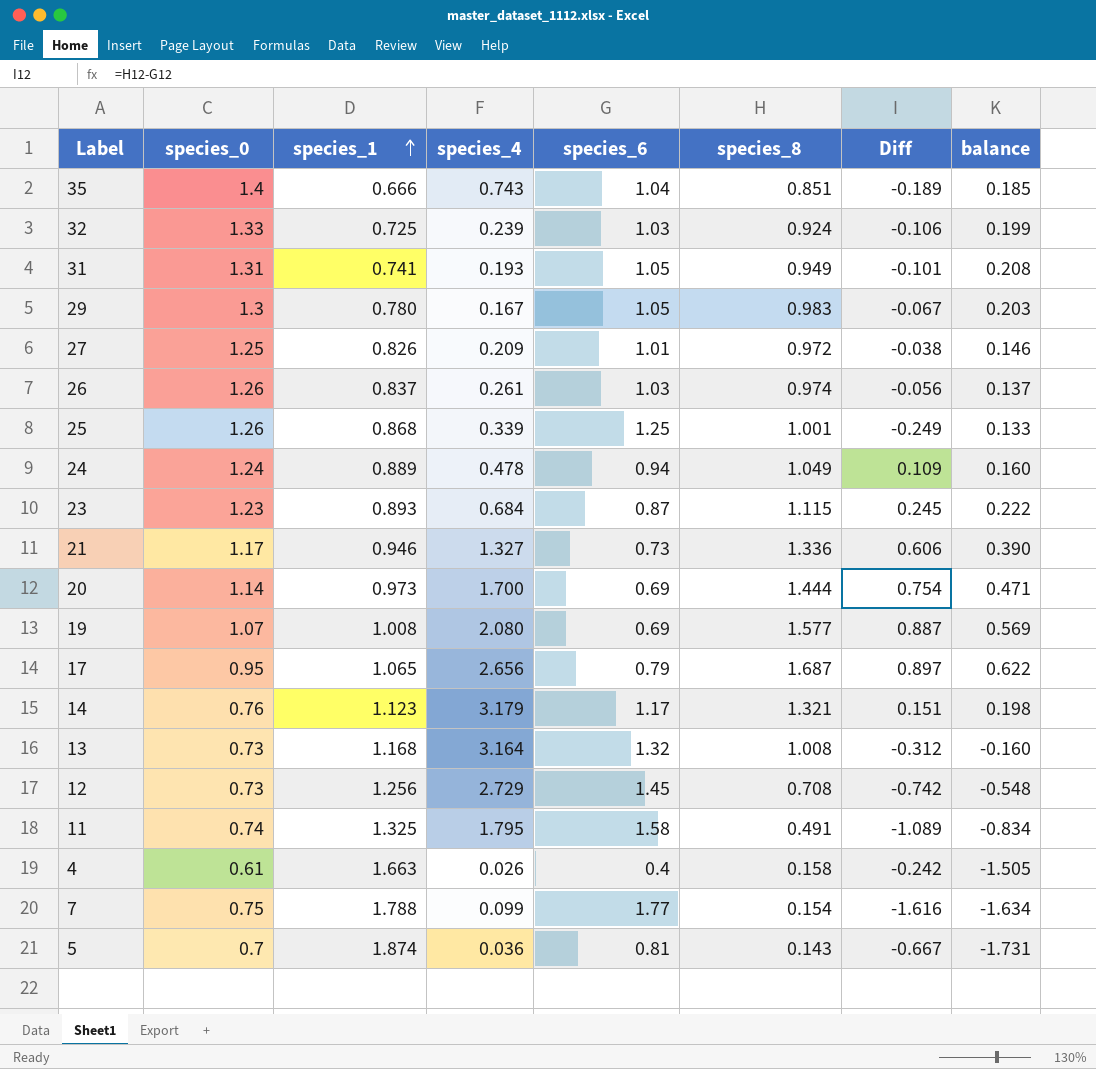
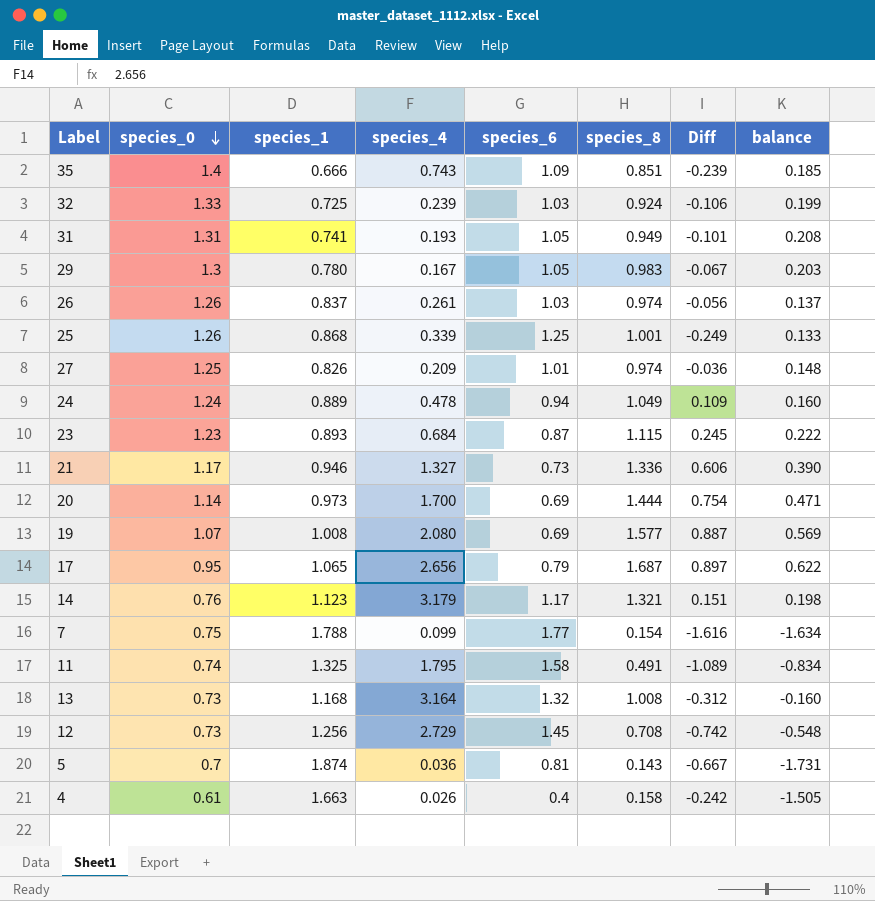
row order: species_1 ascending -> species_0 descending
35 | species_6: 1.04 -> 1.09
35 | Diff: -0.189 -> -0.239
27 | species_8: 0.972 -> 0.974
27 | Diff: -0.038 -> -0.036
27 | balance: 0.146 -> 0.148

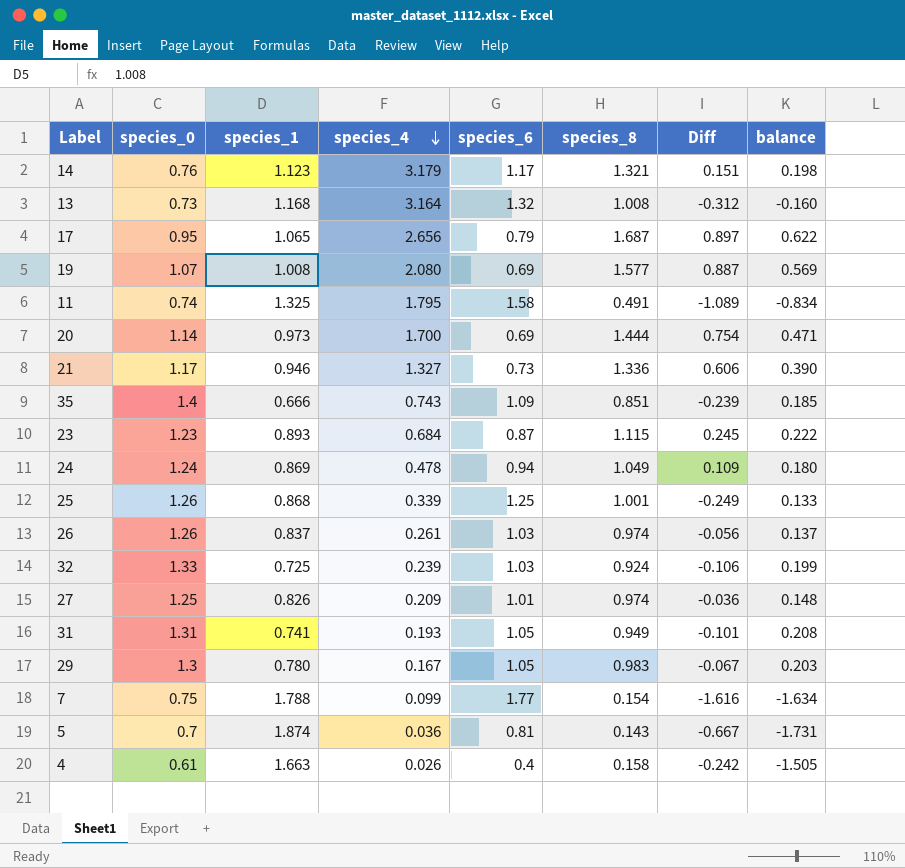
row order: species_0 descending -> species_4 descending
row 12: 0.73 | 1.256 | 2.729 | 1.45 | 0.708 | -0.742 | -0.548 -> none
24 | species_1: 0.889 -> 0.869
24 | balance: 0.160 -> 0.180

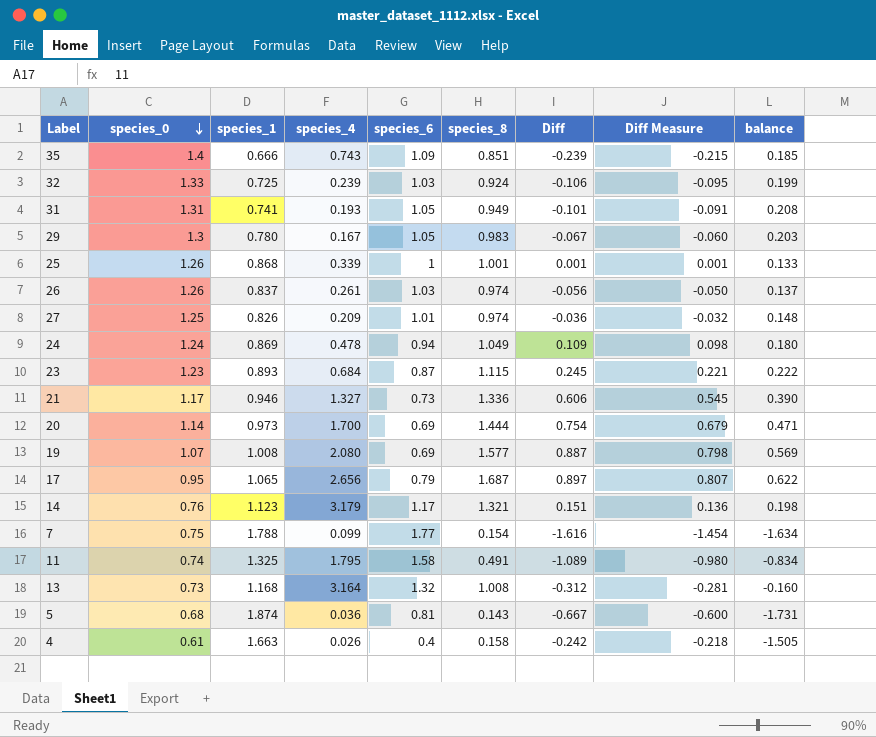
row order: species_4 descending -> species_0 descending
column Diff Measure | formula: none -> [Diff] * 0.9
25 | species_6: 1.25 -> 1
25 | Diff: -0.249 -> 0.001
5 | species_0: 0.7 -> 0.68

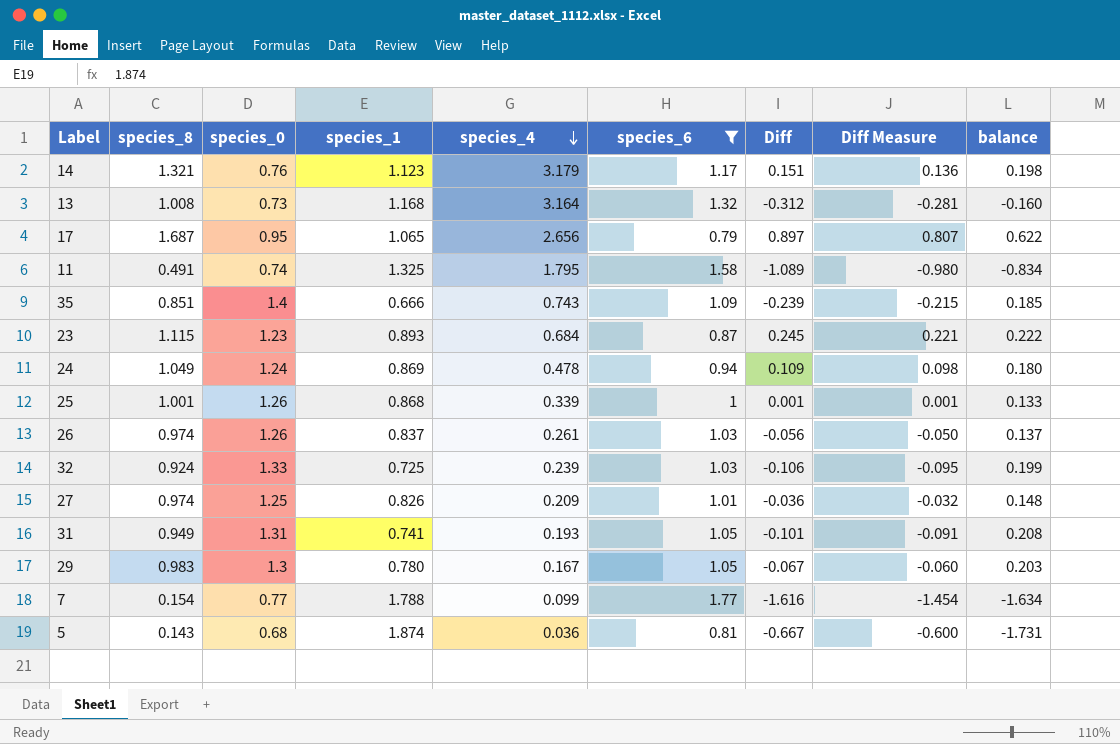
filter: none -> species_6 >= 0.79
row order: species_0 descending -> species_4 descending
column species_8 | position: 6 -> 2
7 | species_0: 0.75 -> 0.77

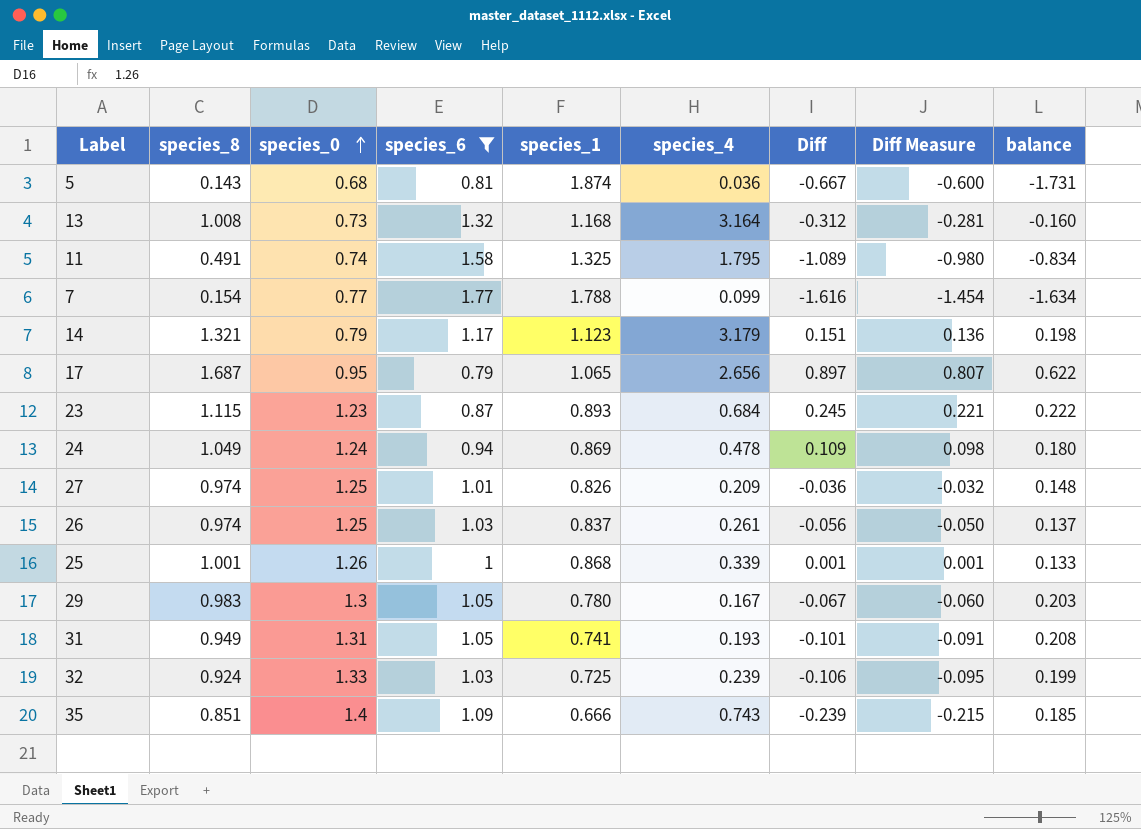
row order: species_4 descending -> species_0 ascending
column species_6 | position: 6 -> 4
14 | species_0: 0.76 -> 0.79
26 | species_0: 1.26 -> 1.25

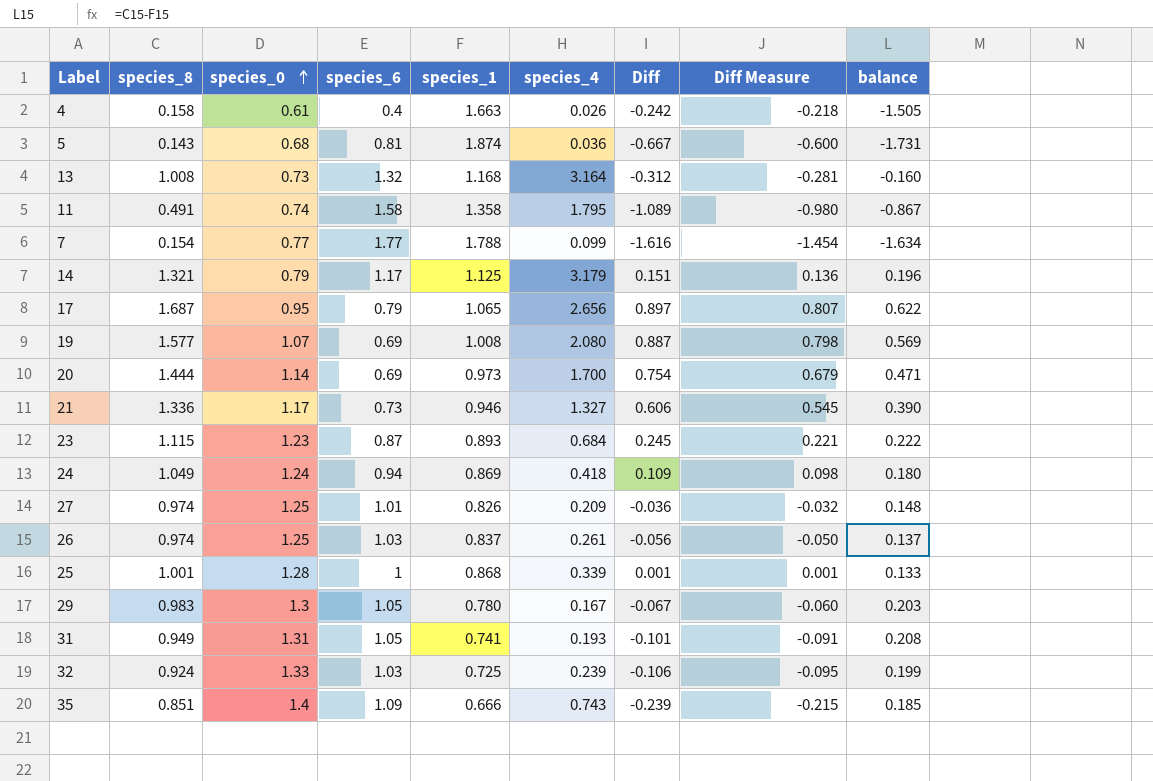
filter: species_6 >= 0.79 -> none
11 | species_1: 1.325 -> 1.358
11 | balance: -0.834 -> -0.867
14 | species_1: 1.123 -> 1.125
14 | balance: 0.198 -> 0.196
24 | species_4: 0.478 -> 0.418
25 | species_0: 1.26 -> 1.28

